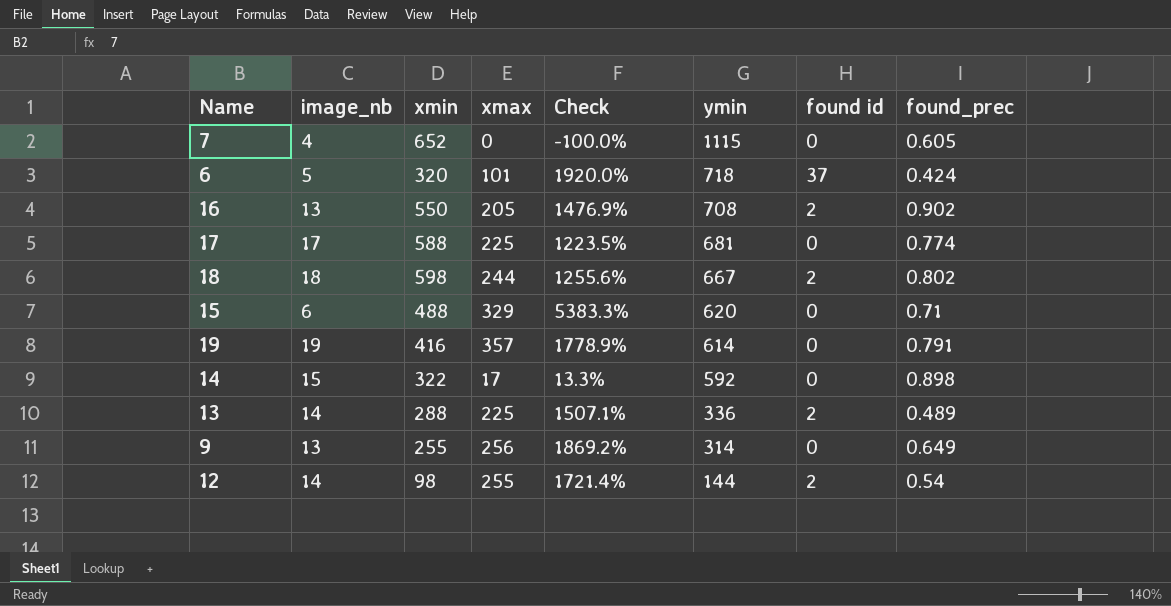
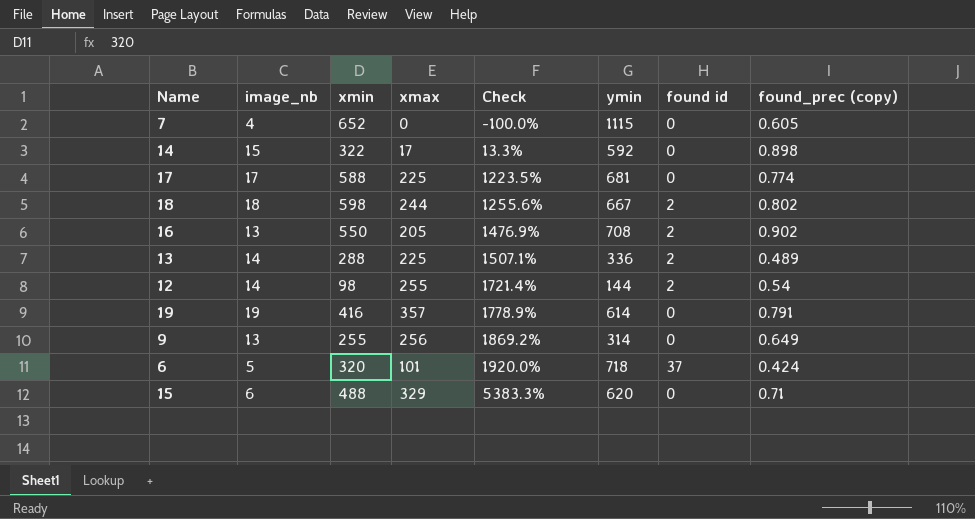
row order: ymin descending -> Check ascending
column name: found_prec -> found_prec (copy)

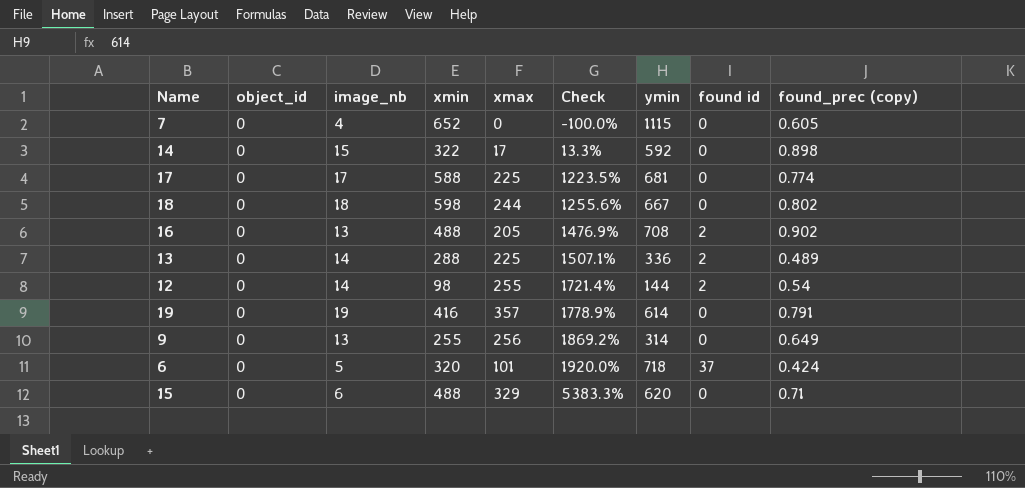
column object_id | position: none -> 2
18 | found id: 2 -> 0
16 | xmin: 550 -> 488

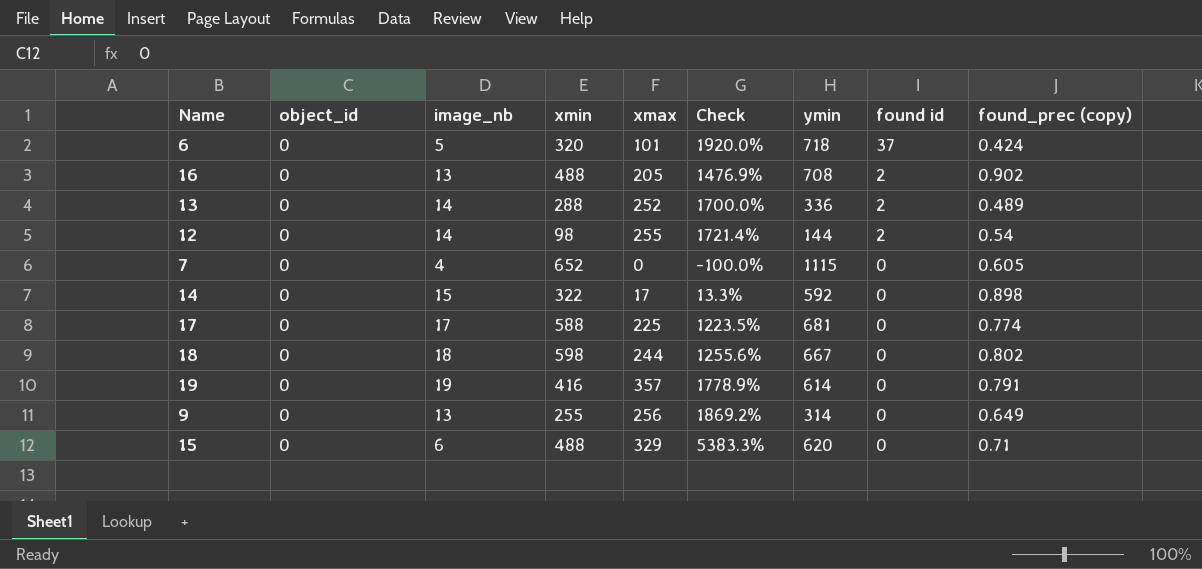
row order: Check ascending -> found id descending
13 | xmax: 225 -> 252
13 | Check: 1507.1% -> 1700.0%

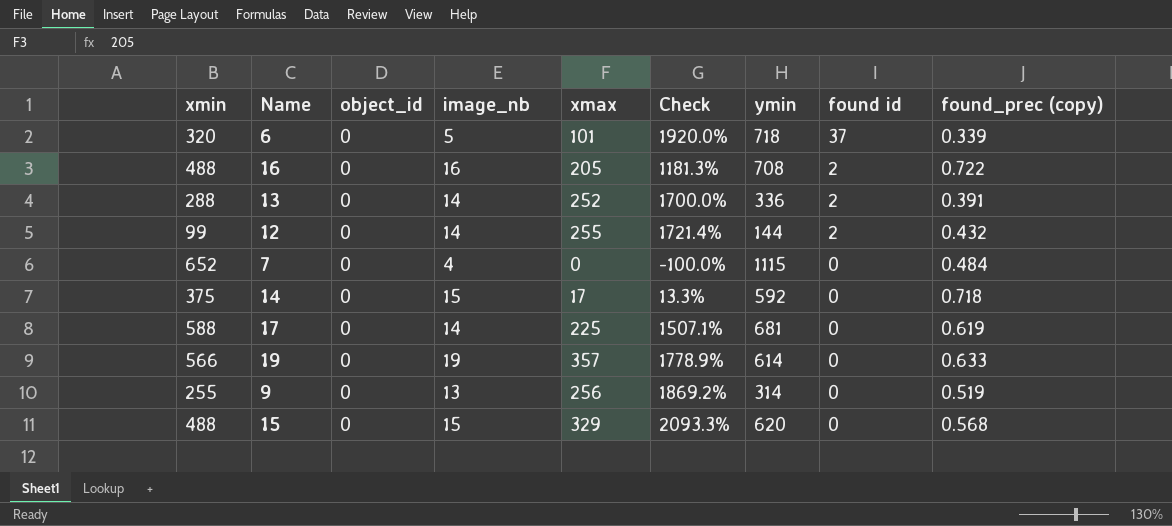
column xmin | position: 4 -> 1
row 18: 0 | 18 | 598 | 244 | 1255.6% | 667 | 0 | 0.802 -> none
6 | found_prec (copy): 0.424 -> 0.339
16 | image_nb: 13 -> 16
16 | Check: 1476.9% -> 1181.3%
16 | found_prec (copy): 0.902 -> 0.722
13 | found_prec (copy): 0.489 -> 0.391
12 | xmin: 98 -> 99
12 | found_prec (copy): 0.54 -> 0.432
7 | found_prec (copy): 0.605 -> 0.484
14 | xmin: 322 -> 375
14 | found_prec (copy): 0.898 -> 0.718
17 | image_nb: 17 -> 14
17 | Check: 1223.5% -> 1507.1%
17 | found_prec (copy): 0.774 -> 0.619
19 | xmin: 416 -> 566
19 | found_prec (copy): 0.791 -> 0.633
9 | found_prec (copy): 0.649 -> 0.519
15 | image_nb: 6 -> 15
15 | Check: 5383.3% -> 2093.3%
15 | found_prec (copy): 0.71 -> 0.568

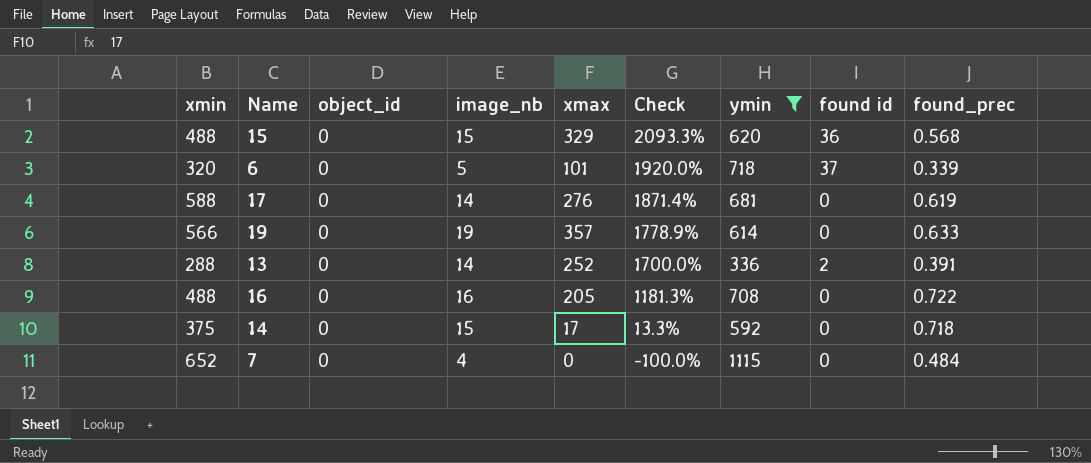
filter: none -> ymin >= 336
row order: found id descending -> Check descending
column name: found_prec (copy) -> found_prec
15 | found id: 0 -> 36
17 | xmax: 225 -> 276
17 | Check: 1507.1% -> 1871.4%
16 | found id: 2 -> 0

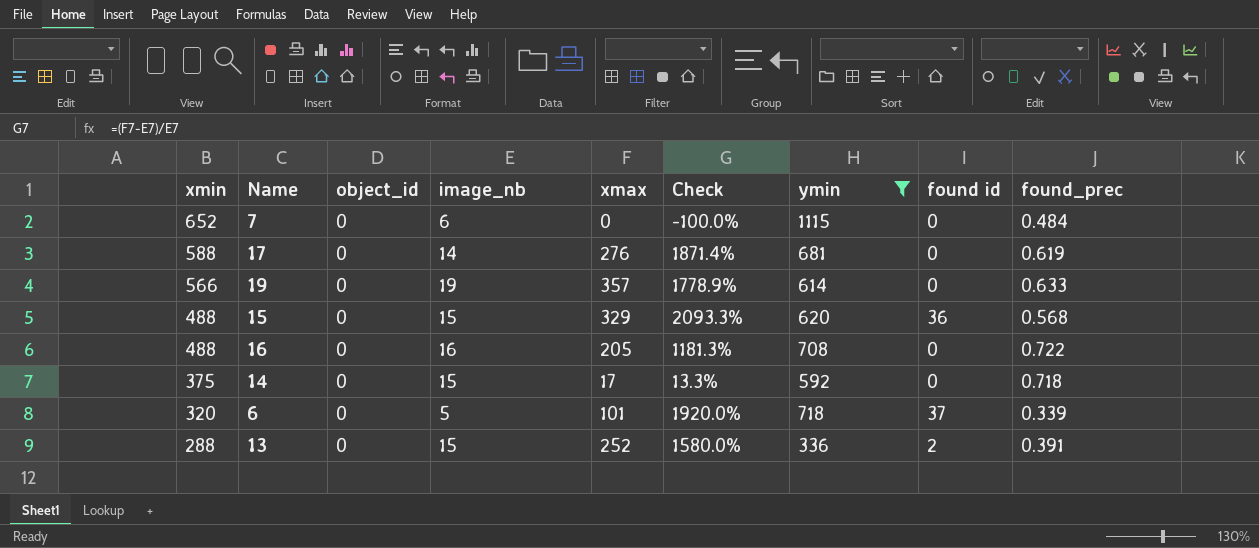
row order: Check descending -> xmin descending
7 | image_nb: 4 -> 6
13 | image_nb: 14 -> 15
13 | Check: 1700.0% -> 1580.0%

